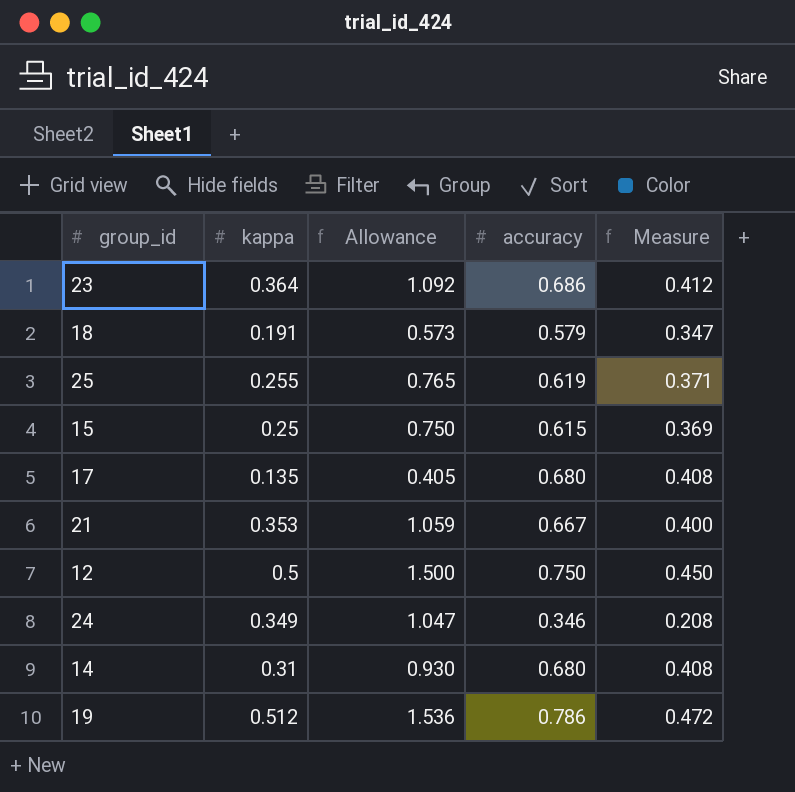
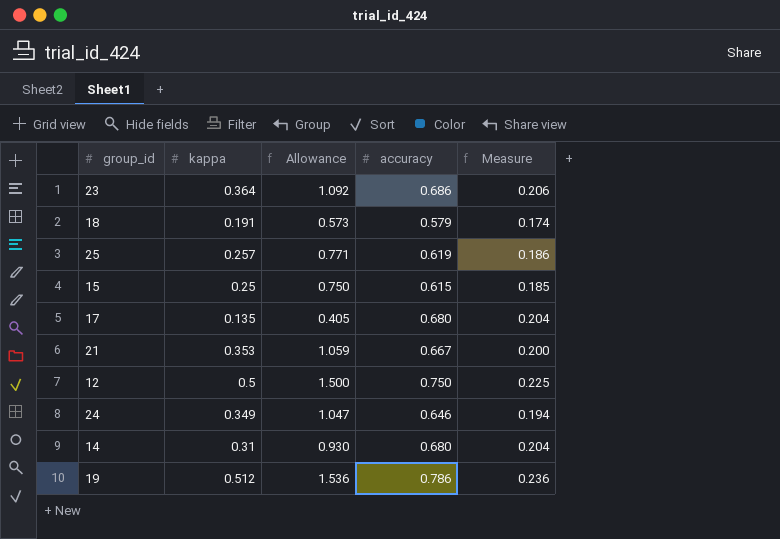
column Measure | formula: [accuracy] * 0.6 -> [accuracy] * 0.3
25 | kappa: 0.255 -> 0.257
25 | Allowance: 0.765 -> 0.771
24 | accuracy: 0.346 -> 0.646

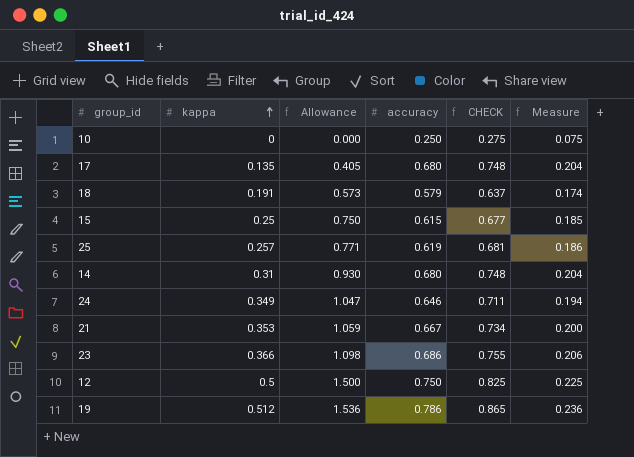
row order: none -> kappa ascending
column CHECK | formula: none -> [accuracy] * 1.1
row 10: none -> 0 | 0.000 | 0.250 | 0.275 | 0.075
23 | kappa: 0.364 -> 0.366
23 | Allowance: 1.092 -> 1.098

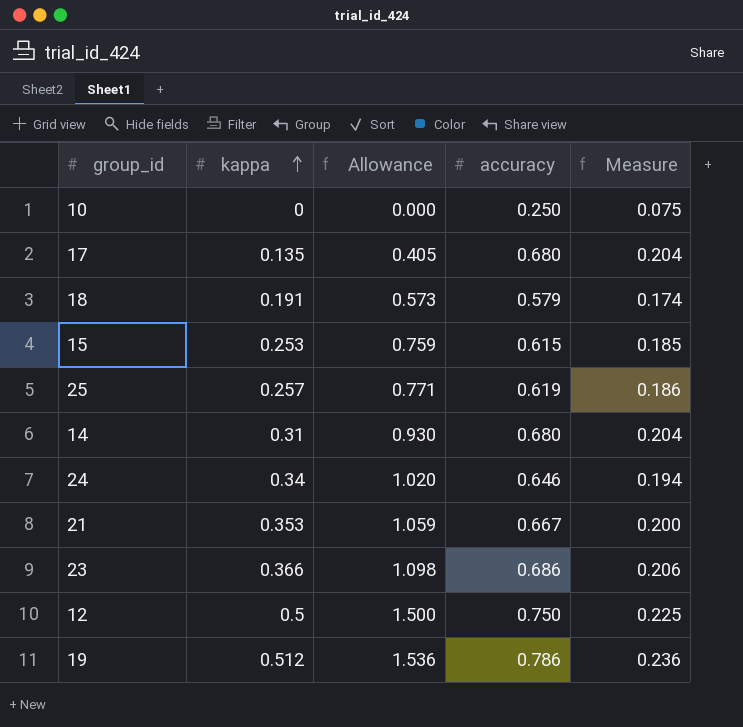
column CHECK | formula: [accuracy] * 1.1 -> none
15 | kappa: 0.25 -> 0.253
15 | Allowance: 0.750 -> 0.759
24 | kappa: 0.349 -> 0.34
24 | Allowance: 1.047 -> 1.020

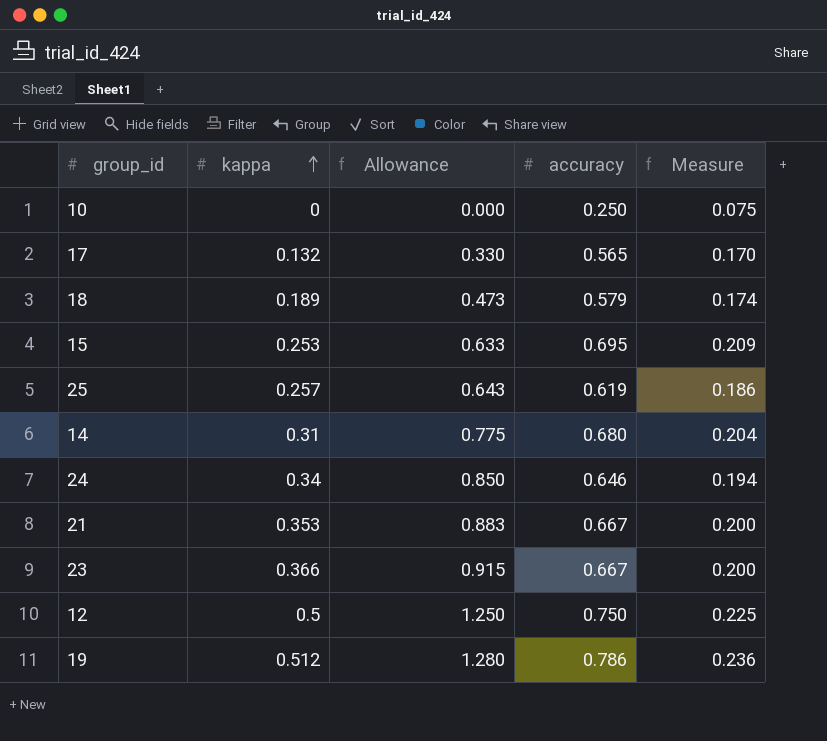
column Allowance | formula: [kappa] * 3 -> [kappa] * 2.5
17 | kappa: 0.135 -> 0.132
17 | accuracy: 0.680 -> 0.565
17 | Measure: 0.204 -> 0.170
18 | kappa: 0.191 -> 0.189
15 | accuracy: 0.615 -> 0.695
15 | Measure: 0.185 -> 0.209
23 | accuracy: 0.686 -> 0.667
23 | Measure: 0.206 -> 0.200

